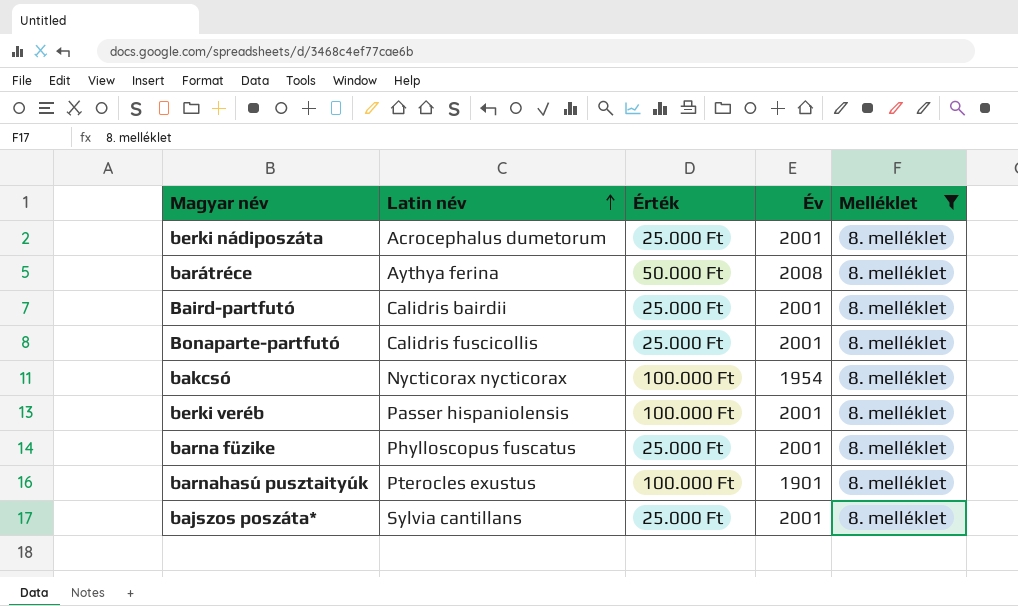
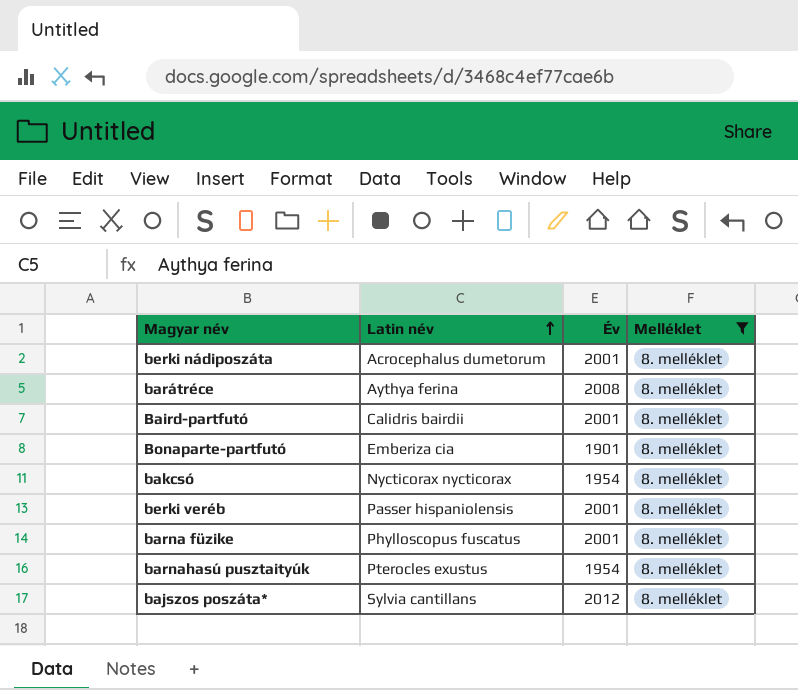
column Érték | position: 3 -> none
Bonaparte-partfutó | Latin név: Calidris fuscicollis -> Emberiza cia
Bonaparte-partfutó | Év: 2001 -> 1901
barnahasú pusztaityúk | Év: 1901 -> 1954
bajszos poszáta* | Év: 2001 -> 2012

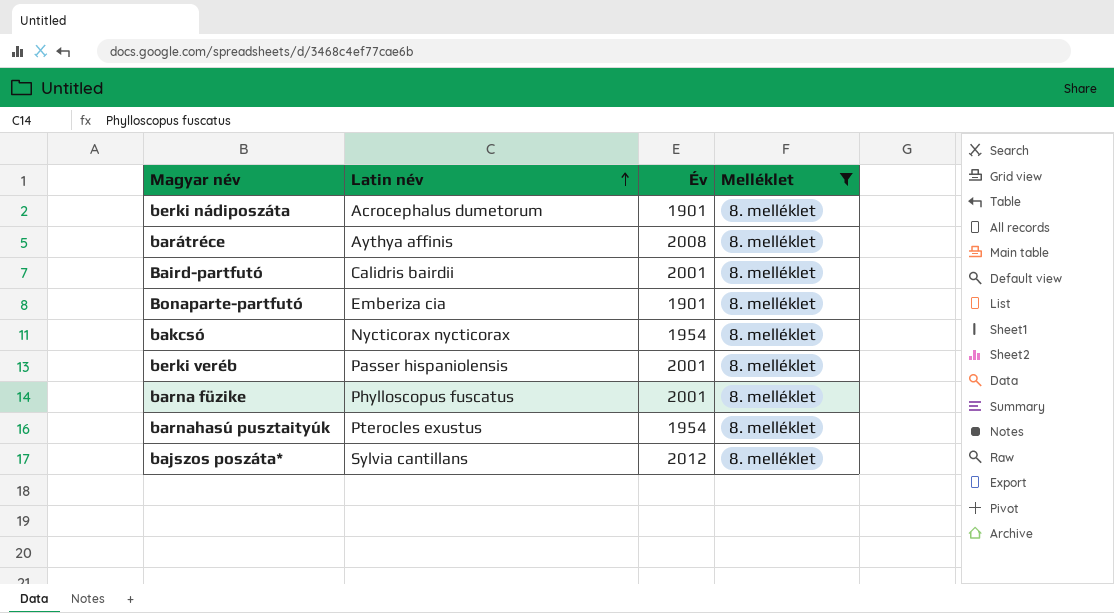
berki nádiposzáta | Év: 2001 -> 1901
barátréce | Latin név: Aythya ferina -> Aythya affinis

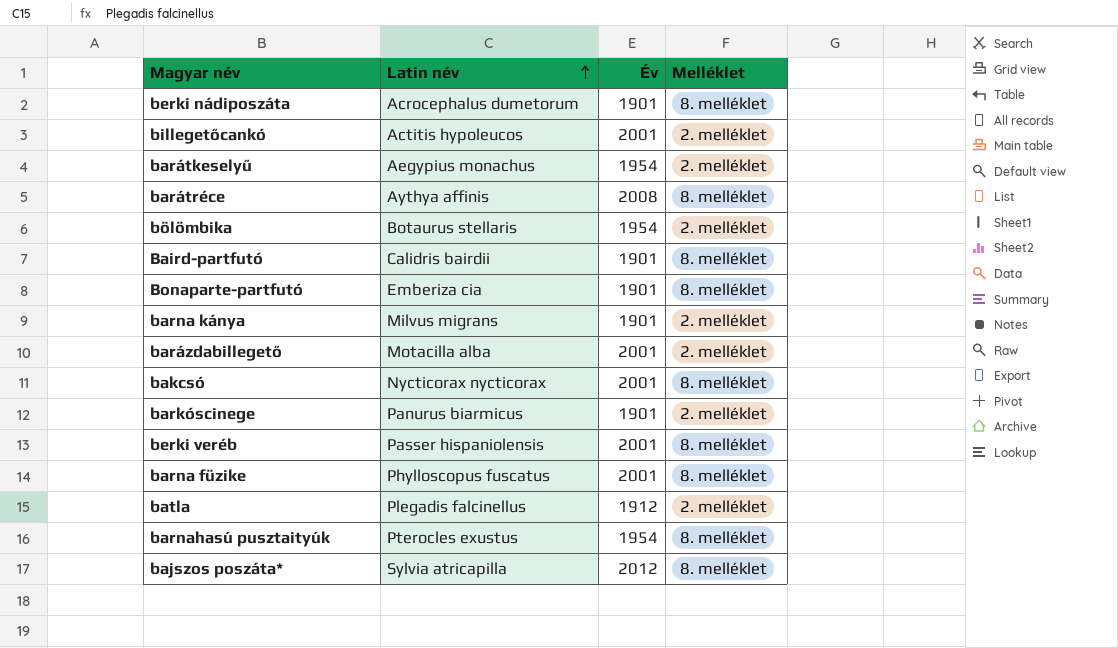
filter: Melléklet = 8. melléklet -> none
Baird-partfutó | Év: 2001 -> 1901
bakcsó | Év: 1954 -> 2001
bajszos poszáta* | Latin név: Sylvia cantillans -> Sylvia atricapilla

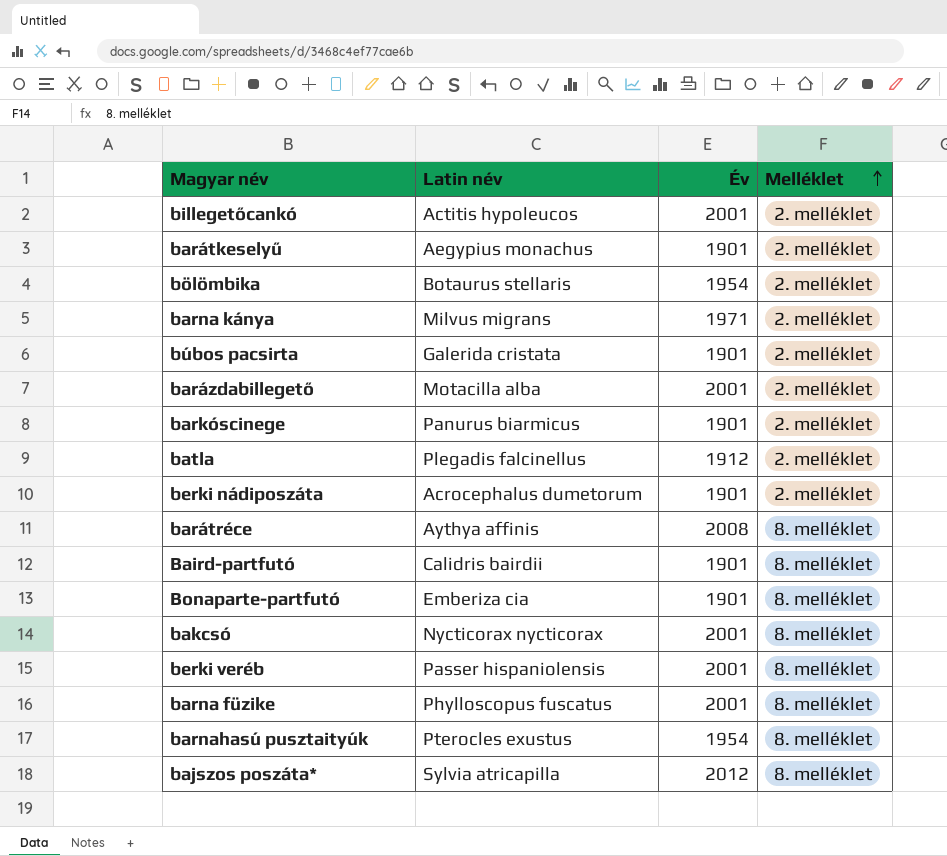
row order: Latin név ascending -> Melléklet ascending
barátkeselyű | Év: 1954 -> 1901
barna kánya | Év: 1901 -> 1971
row búbos pacsirta: none -> Galerida cristata | 1901 | 2. melléklet
berki nádiposzáta | Melléklet: 8. melléklet -> 2. melléklet

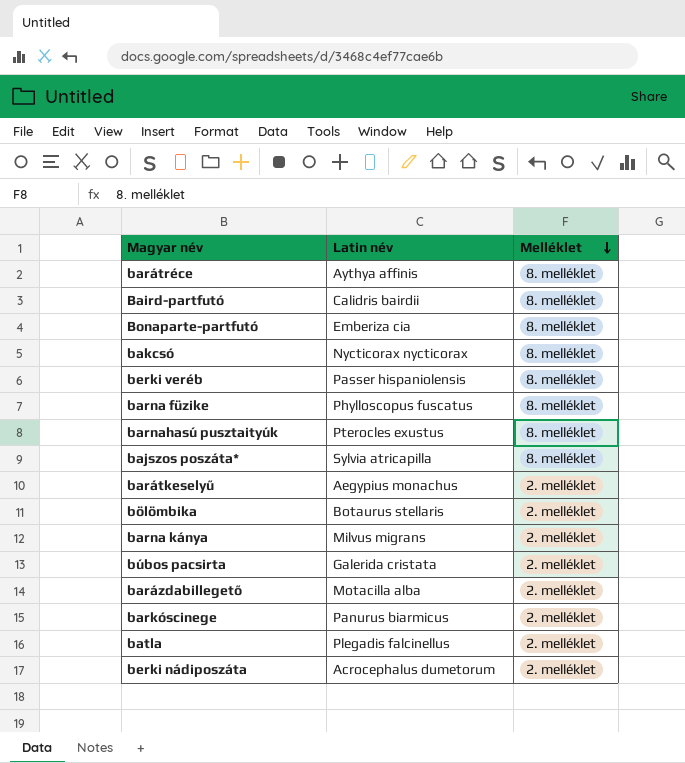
row order: Melléklet ascending -> Melléklet descending
column Év | position: 3 -> none
row billegetőcankó: Actitis hypoleucos | 2001 | 2. melléklet -> none

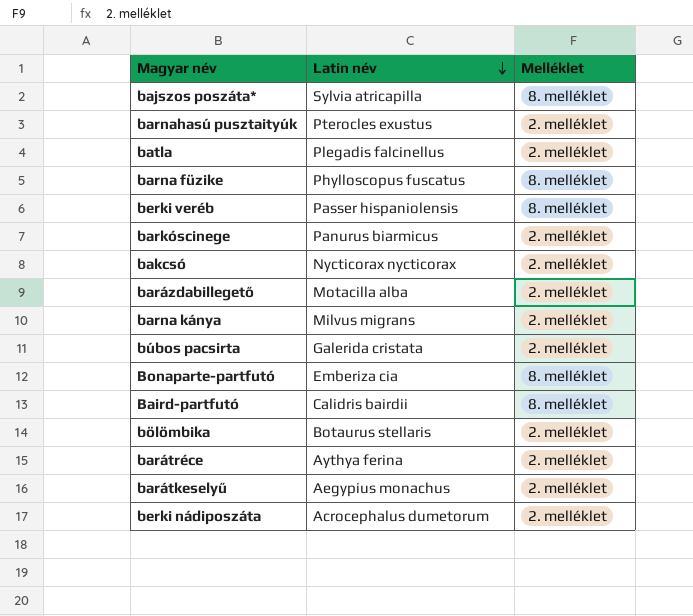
row order: Melléklet descending -> Latin név descending
barnahasú pusztaityúk | Melléklet: 8. melléklet -> 2. melléklet
bakcsó | Melléklet: 8. melléklet -> 2. melléklet
barátréce | Latin név: Aythya affinis -> Aythya ferina
barátréce | Melléklet: 8. melléklet -> 2. melléklet

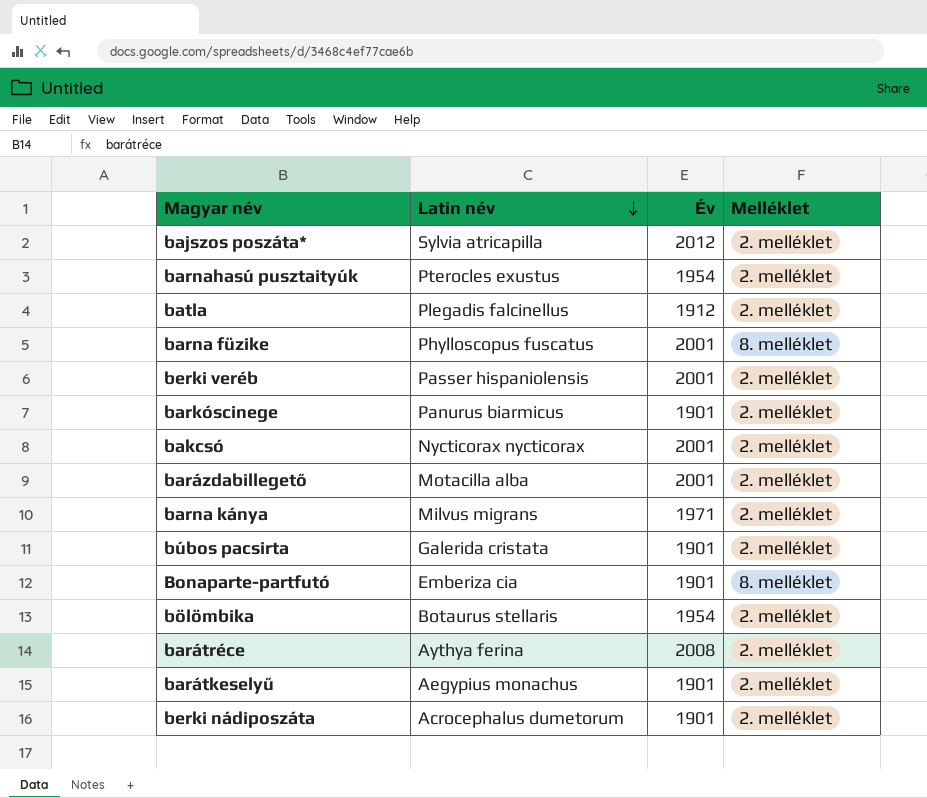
column Év | position: none -> 3
row Baird-partfutó: Calidris bairdii | 8. melléklet -> none
bajszos poszáta* | Melléklet: 8. melléklet -> 2. melléklet
berki veréb | Melléklet: 8. melléklet -> 2. melléklet

